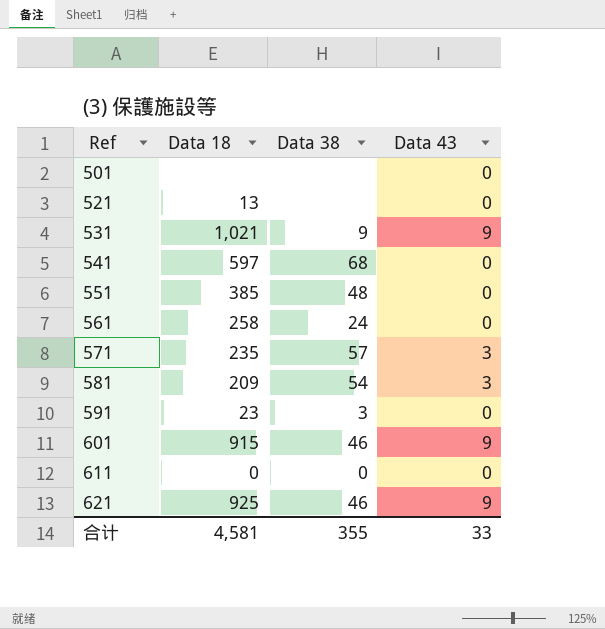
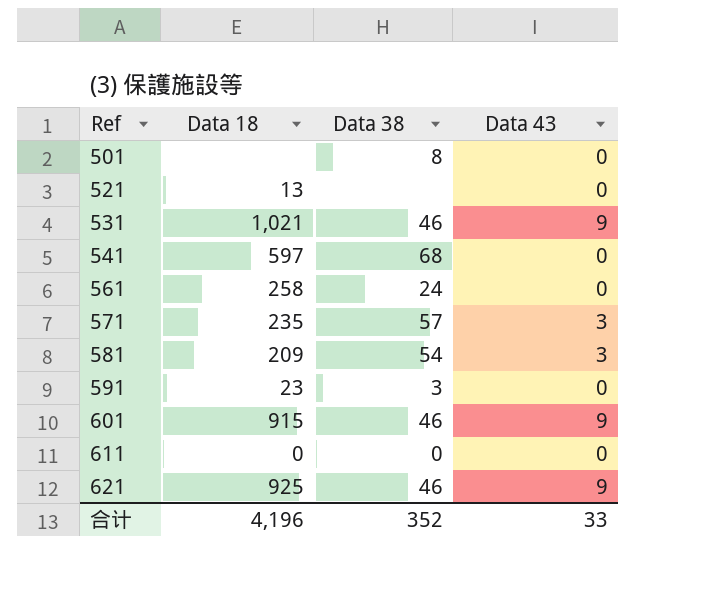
row 551: 385 | 48 | 0 -> none
501 | Data 38: none -> 8
531 | Data 38: 9 -> 46
合计 | Data 18: 4,581 -> 4,196
合计 | Data 38: 355 -> 352

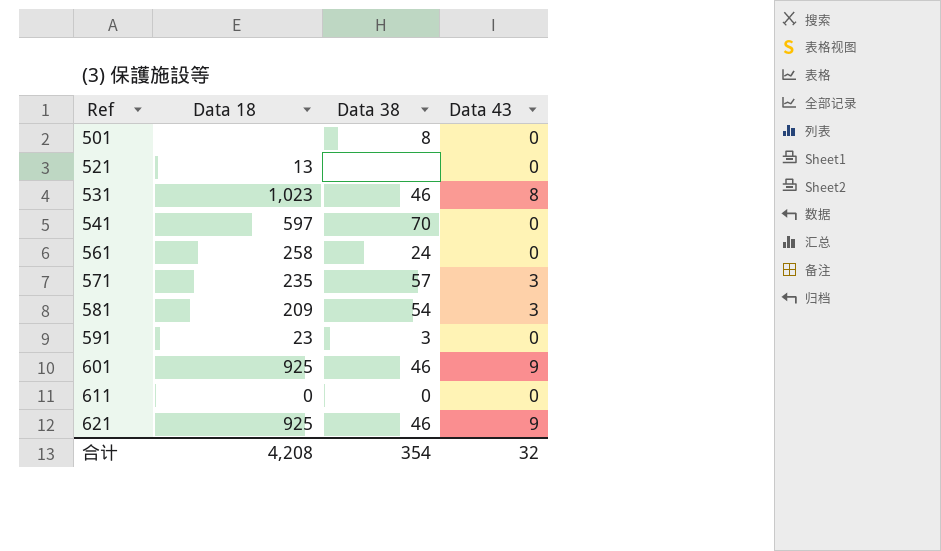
531 | Data 18: 1,021 -> 1,023
531 | Data 43: 9 -> 8
541 | Data 38: 68 -> 70
601 | Data 18: 915 -> 925
合计 | Data 18: 4,196 -> 4,208
合计 | Data 38: 352 -> 354
合计 | Data 43: 33 -> 32

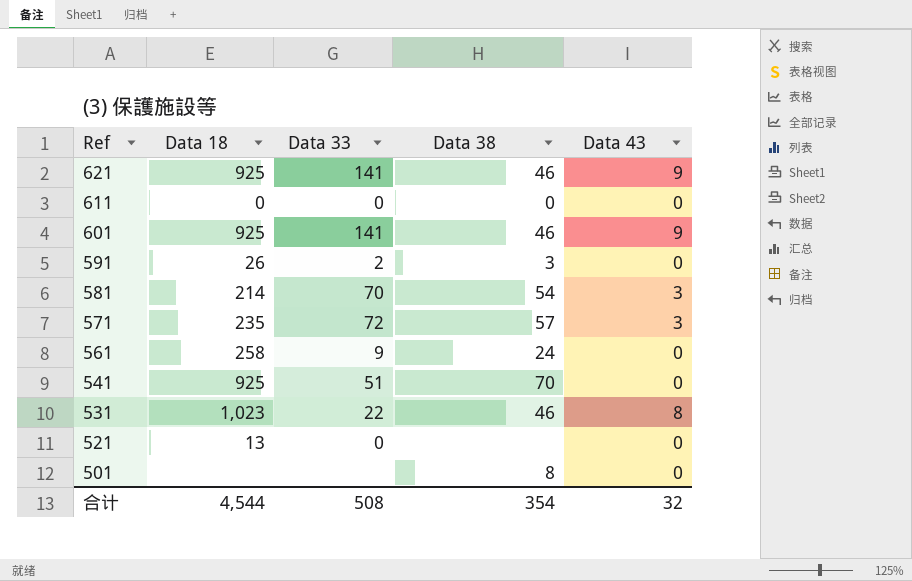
row order: Ref ascending -> Ref descending
column Data 33 | position: none -> 3
591 | Data 18: 23 -> 26
581 | Data 18: 209 -> 214
541 | Data 18: 597 -> 925
合计 | Data 18: 4,208 -> 4,544

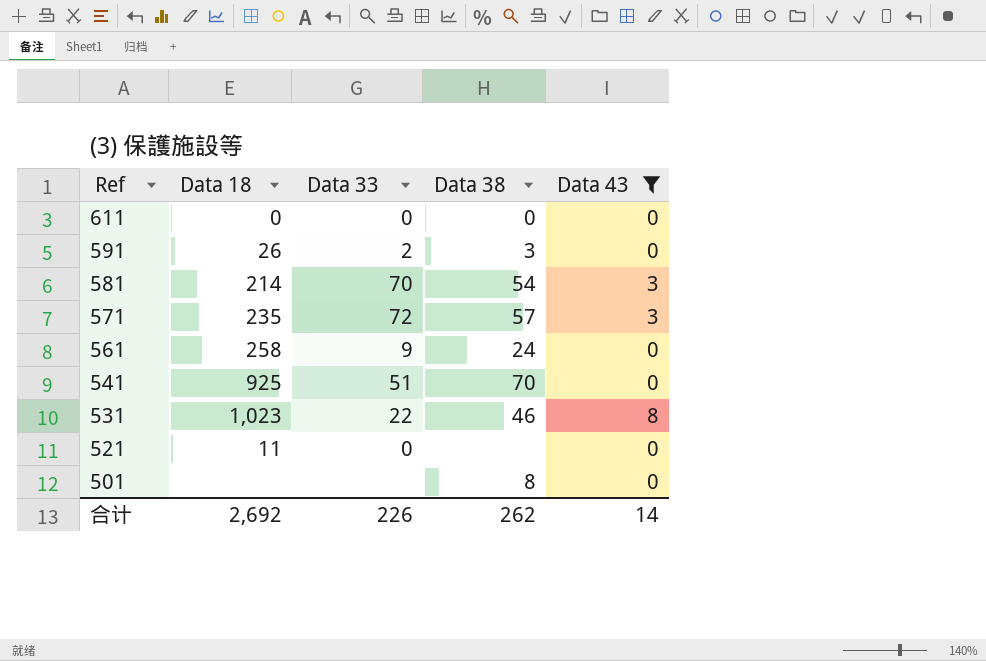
filter: none -> Data 43 != 9
521 | Data 18: 13 -> 11
合计 | Data 18: 4,544 -> 2,692
合计 | Data 33: 508 -> 226
合计 | Data 38: 354 -> 262
合计 | Data 43: 32 -> 14

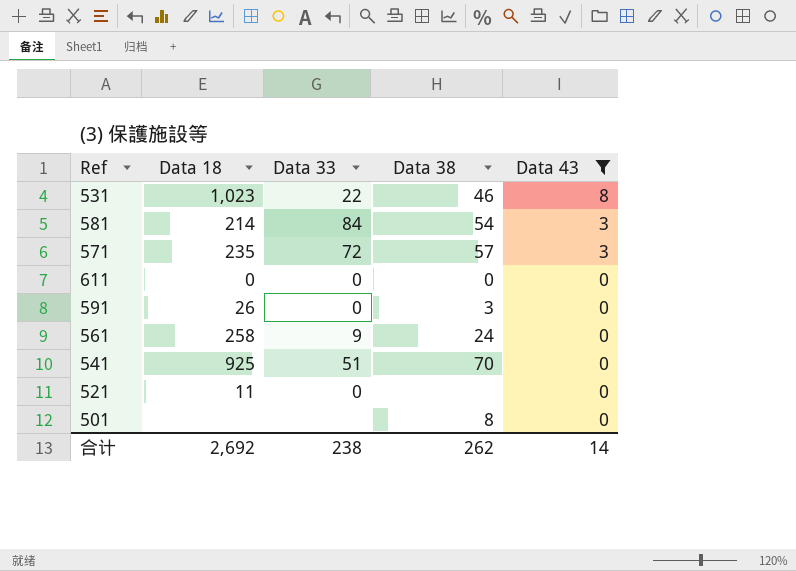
row order: Ref descending -> Data 43 descending
581 | Data 33: 70 -> 84
591 | Data 33: 2 -> 0
合计 | Data 33: 226 -> 238

